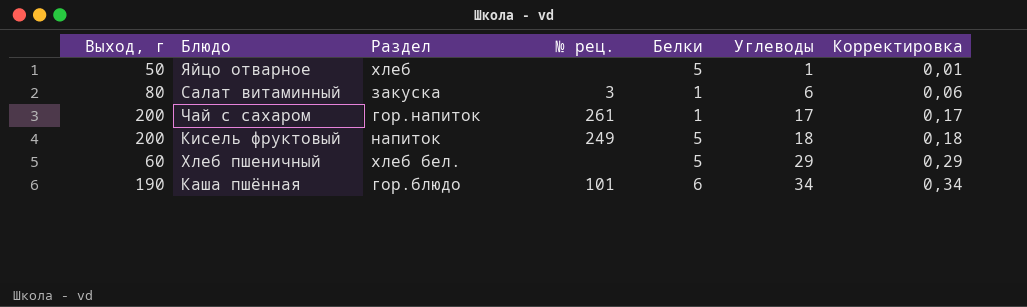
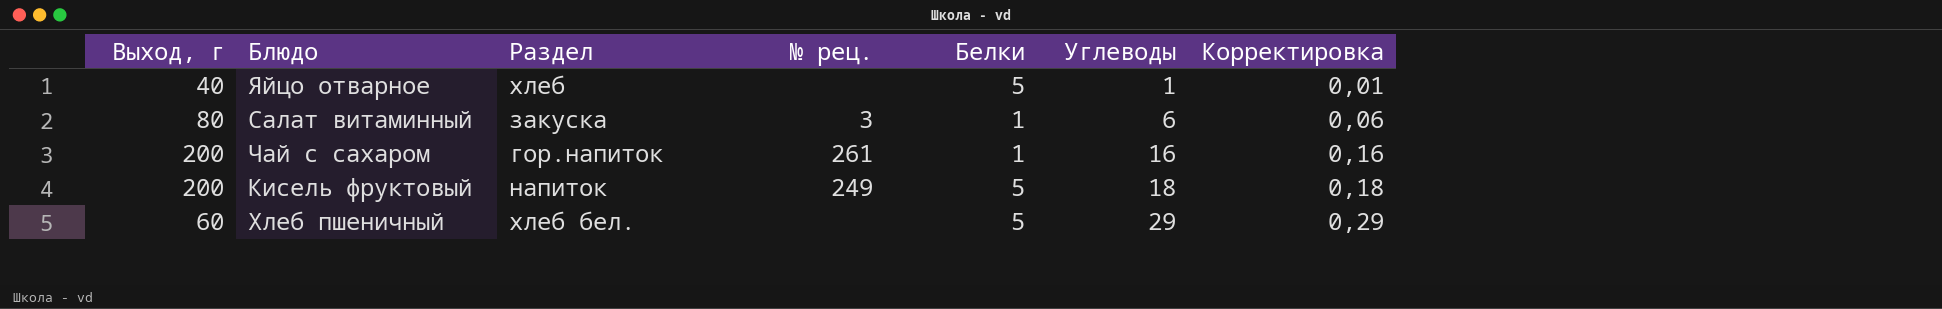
row Каша пшённая: 190 | гор.блюдо | 101 | 6 | 34 | 0,34 -> none
Яйцо отварное | Выход, г: 50 -> 40
Чай с сахаром | Углеводы: 17 -> 16
Чай с сахаром | Корректировка: 0,17 -> 0,16

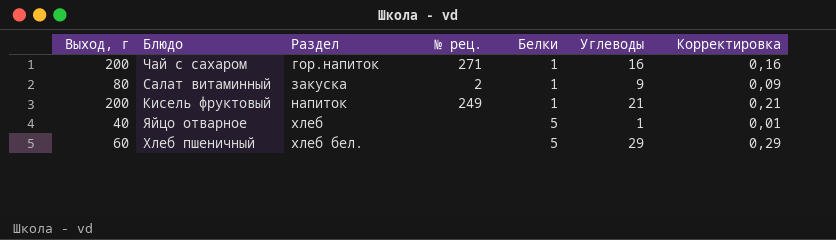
row order: Углеводы ascending -> Раздел ascending
Чай с сахаром | № рец.: 261 -> 271
Салат витаминный | № рец.: 3 -> 2
Салат витаминный | Углеводы: 6 -> 9
Салат витаминный | Корректировка: 0,06 -> 0,09
Кисель фруктовый | Белки: 5 -> 1
Кисель фруктовый | Углеводы: 18 -> 21
Кисель фруктовый | Корректировка: 0,18 -> 0,21

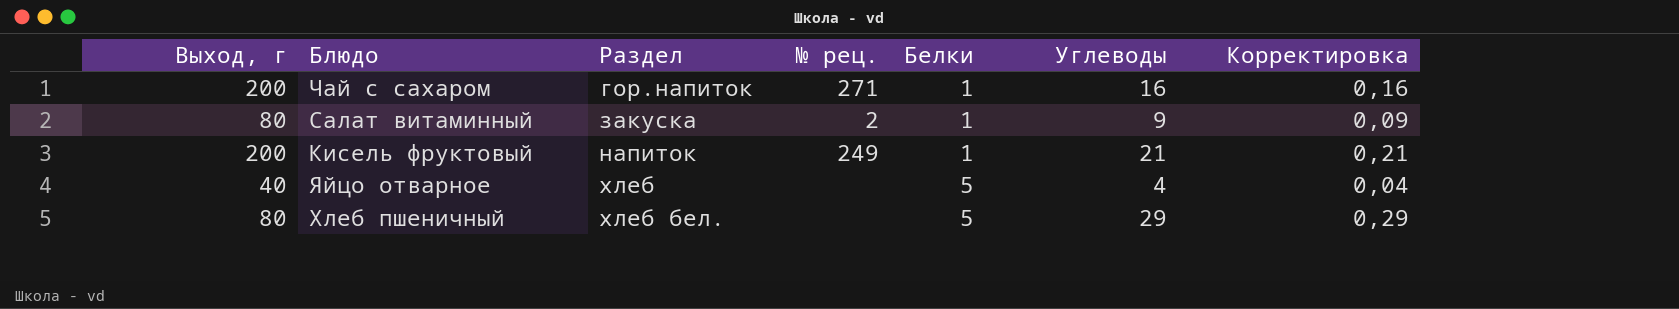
Яйцо отварное | Углеводы: 1 -> 4
Яйцо отварное | Корректировка: 0,01 -> 0,04
Хлеб пшеничный | Выход, г: 60 -> 80

